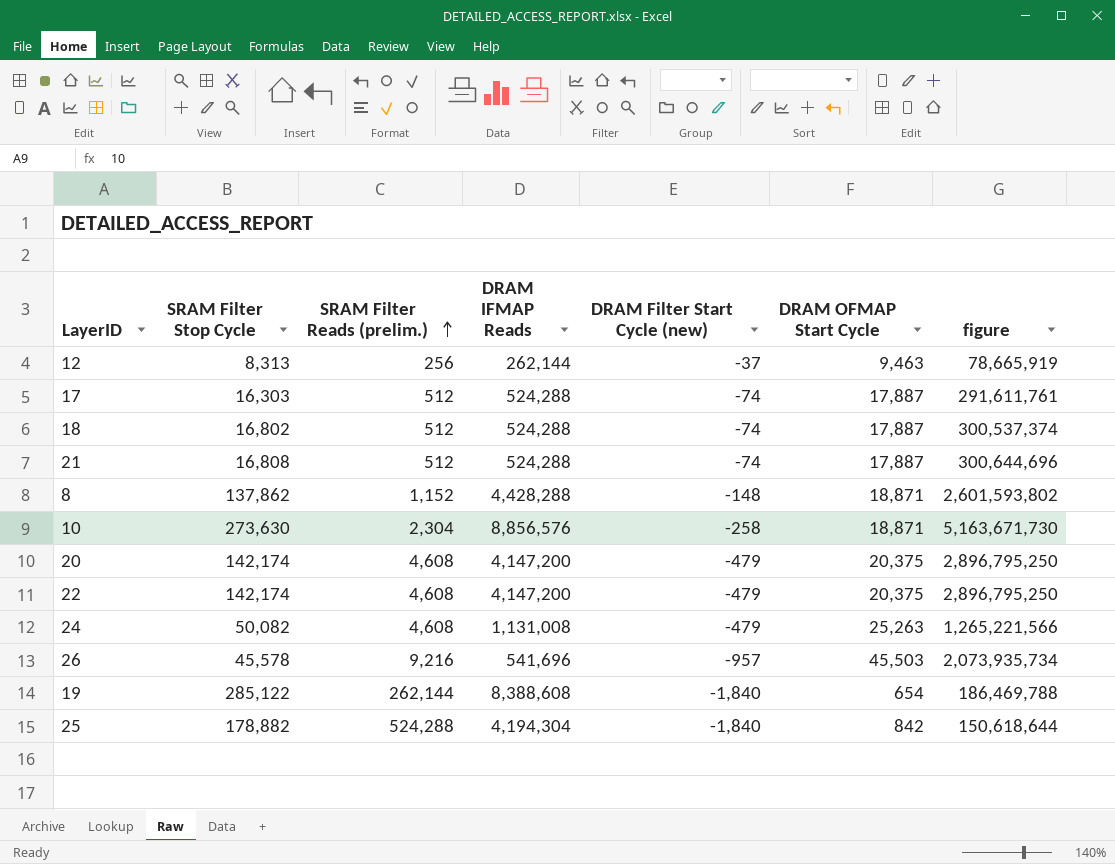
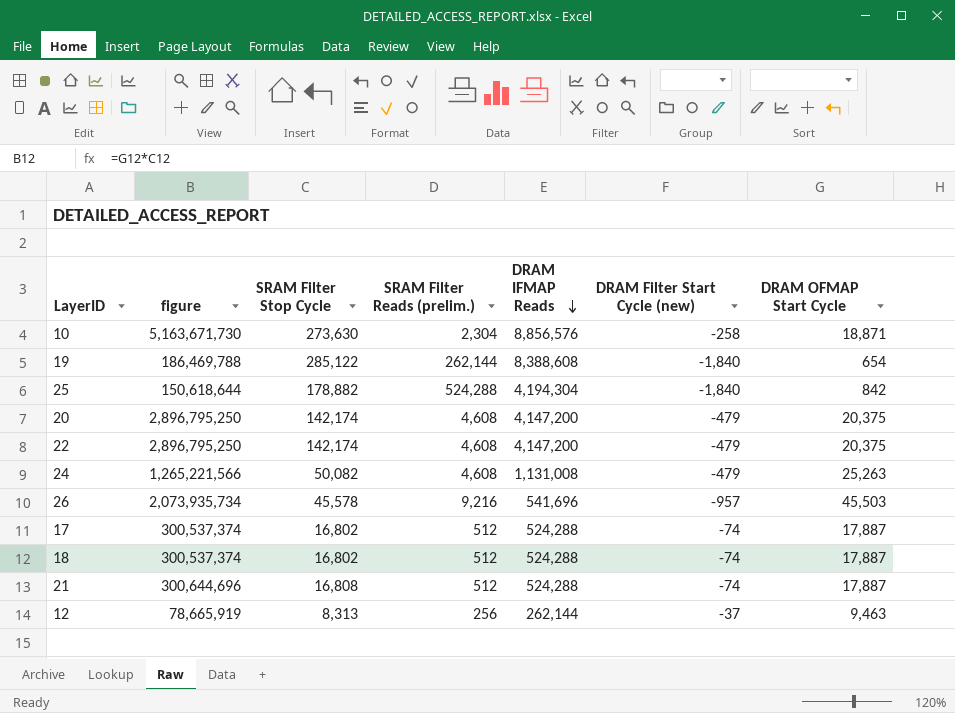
row order: SRAM Filter Reads (prelim.) ascending -> DRAM IFMAP Reads descending
column figure | position: 7 -> 2
row 8: 137,862 | 1,152 | 4,428,288 | -148 | 18,871 | 2,601,593,802 -> none
17 | figure: 291,611,761 -> 300,537,374
17 | SRAM Filter Stop Cycle: 16,303 -> 16,802

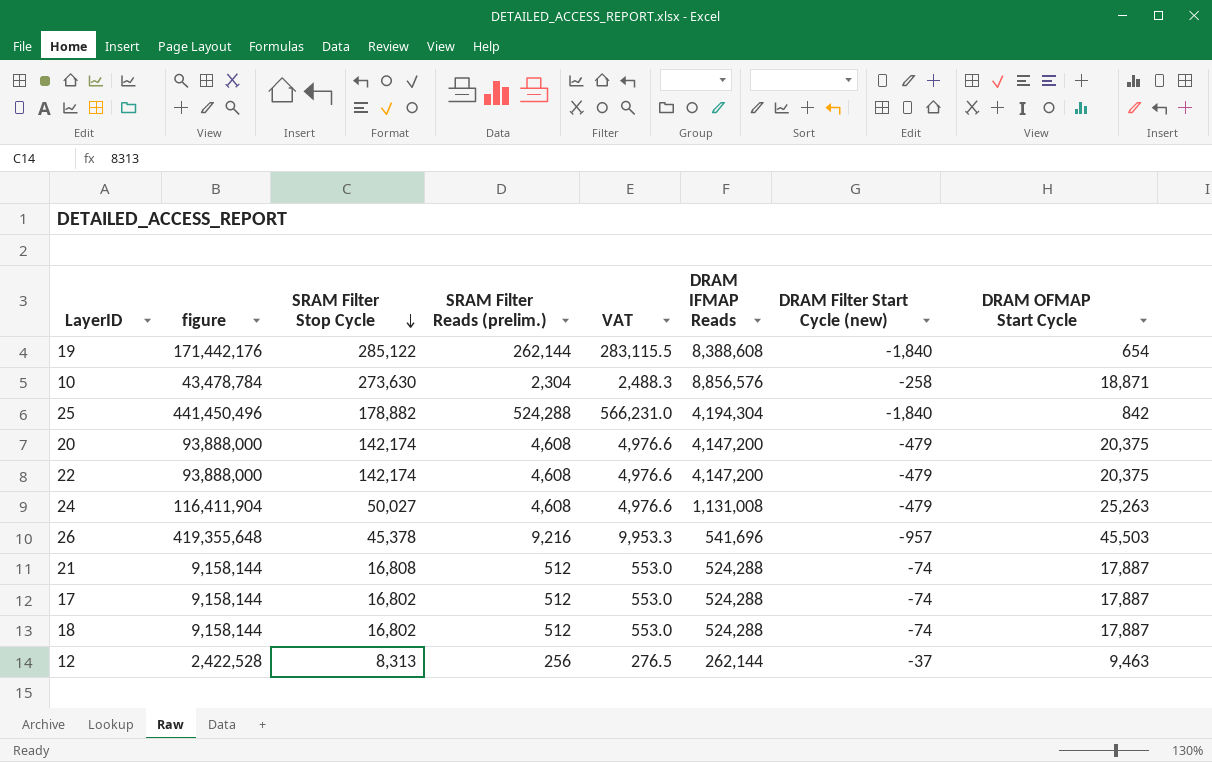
row order: DRAM IFMAP Reads descending -> SRAM Filter Stop Cycle descending
column figure | formula: [SRAM Filter Stop Cycle] * [DRAM OFMAP Start Cycle] -> [SRAM Filter Reads (prelim.)] * [DRAM OFMAP Start Cycle]
column VAT | formula: none -> [SRAM Filter Reads (prelim.)] * 1.08
24 | SRAM Filter Stop Cycle: 50,082 -> 50,027
26 | SRAM Filter Stop Cycle: 45,578 -> 45,378

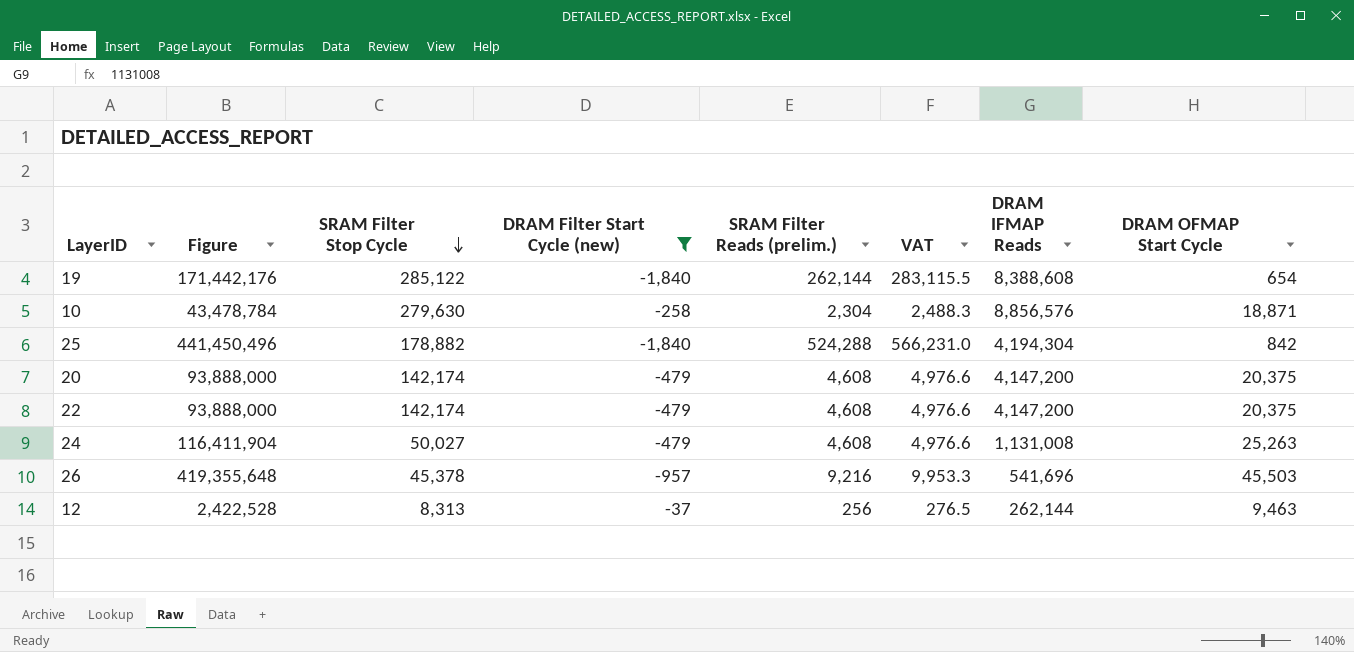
filter: none -> DRAM Filter Start Cycle (new) != -74
column name: figure -> Figure
column DRAM Filter Start Cycle (new) | position: 7 -> 4
10 | SRAM Filter Stop Cycle: 273,630 -> 279,630

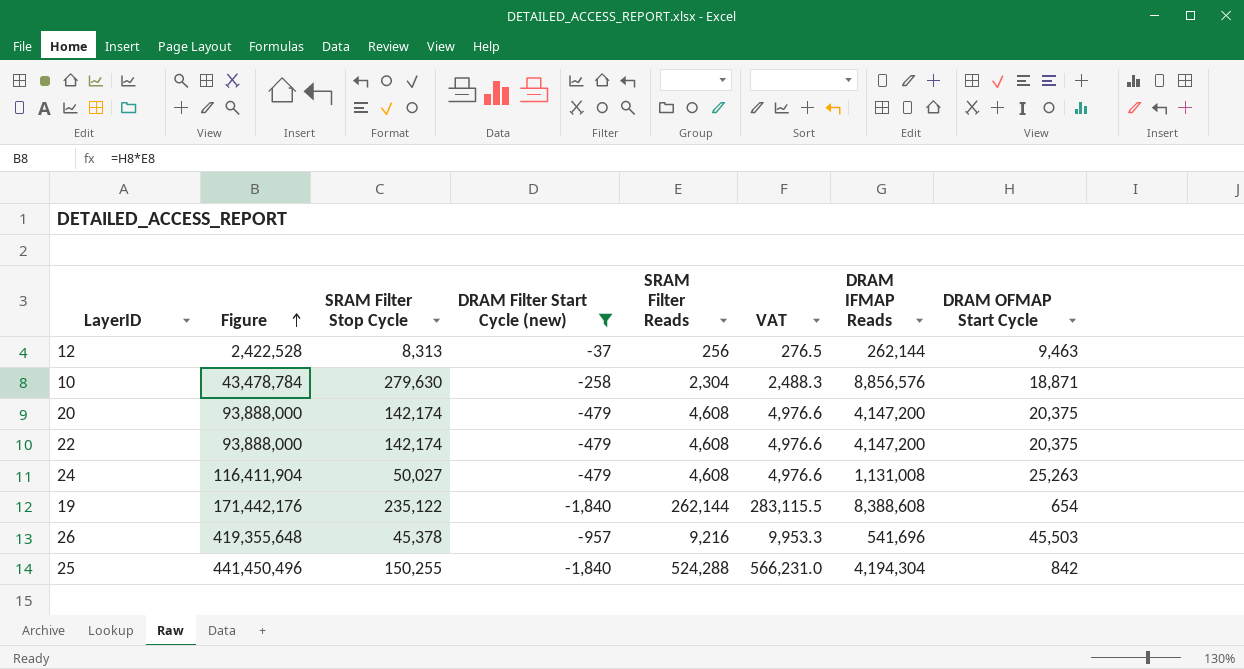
row order: SRAM Filter Stop Cycle descending -> Figure ascending
column name: SRAM Filter Reads (prelim.) -> SRAM Filter Reads
19 | SRAM Filter Stop Cycle: 285,122 -> 235,122
25 | SRAM Filter Stop Cycle: 178,882 -> 150,255

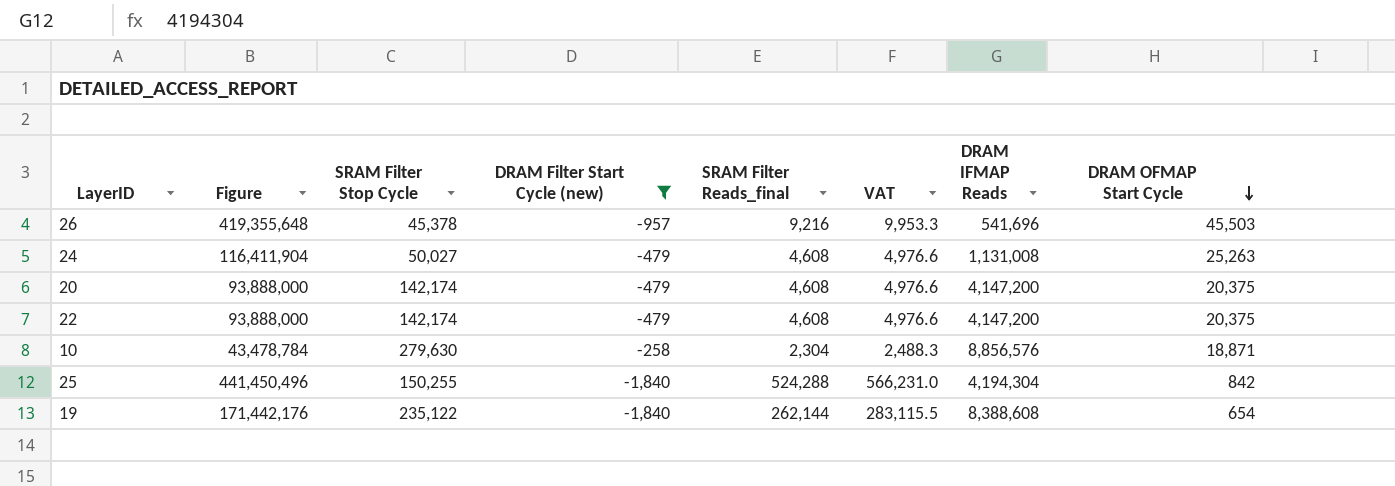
row order: Figure ascending -> DRAM OFMAP Start Cycle descending
column name: SRAM Filter Reads -> SRAM Filter Reads_final
row 12: 2,422,528 | 8,313 | -37 | 256 | 276.5 | 262,144 | 9,463 -> none

